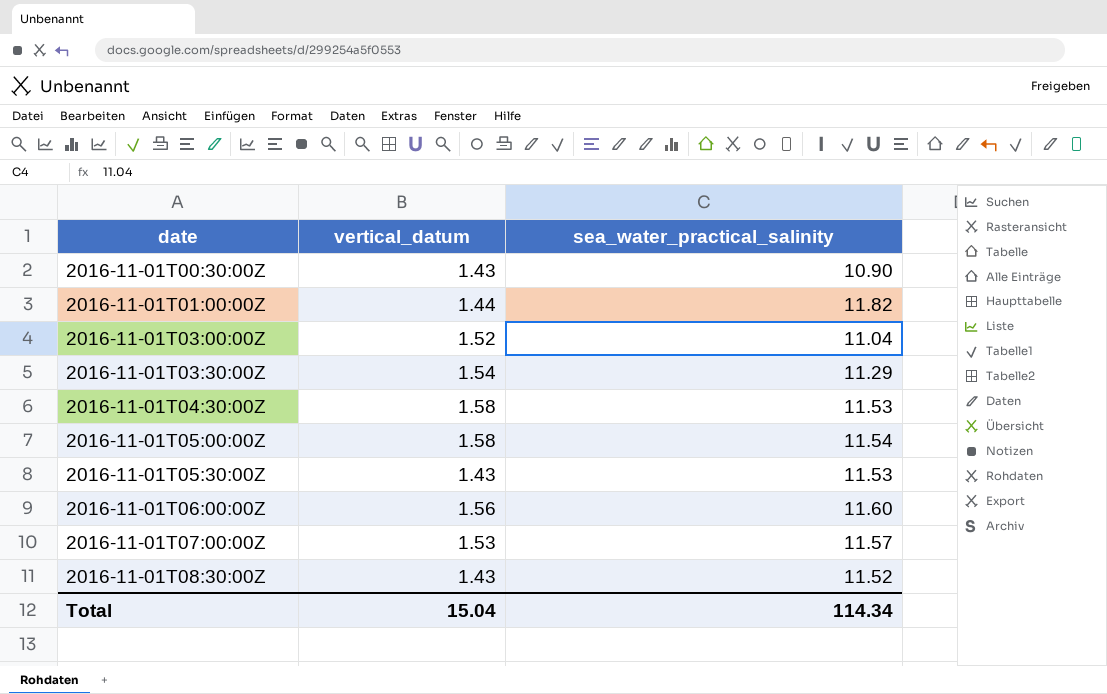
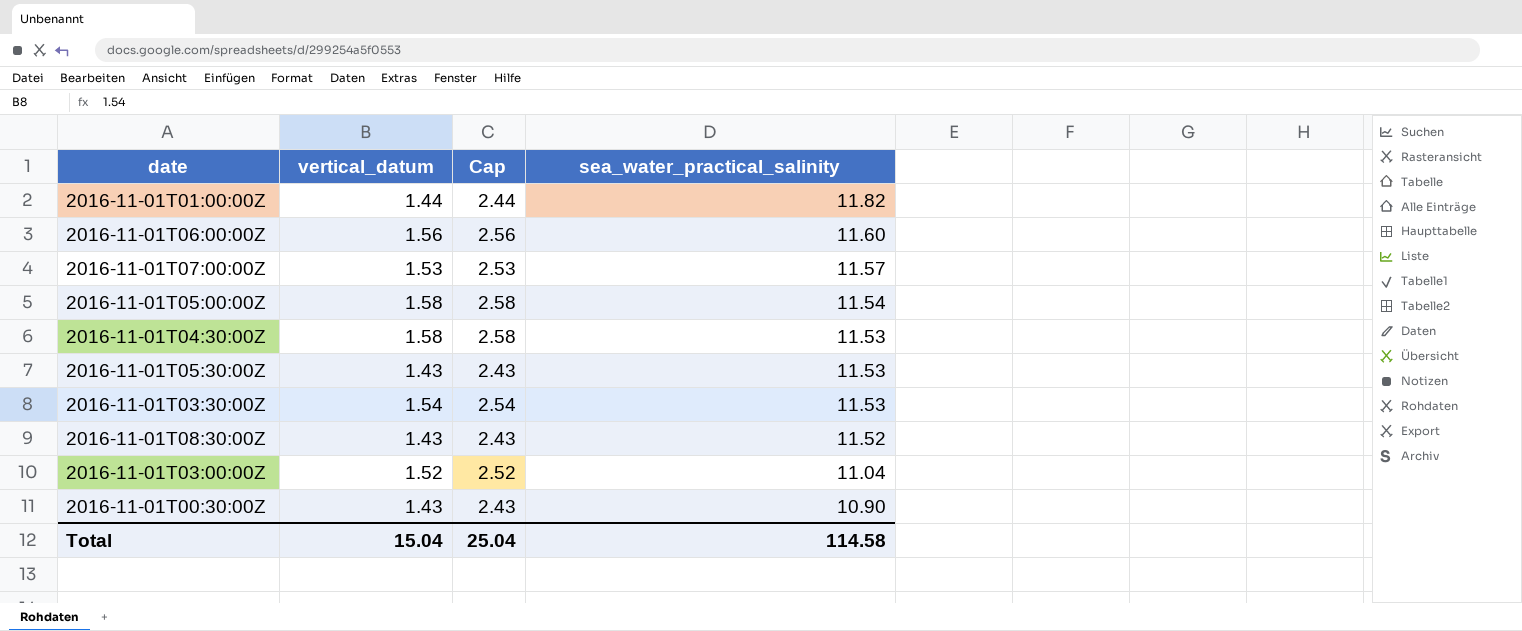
row order: date ascending -> sea_water_practical_salinity descending
column Cap | formula: none -> [vertical_datum] + 1
2016-11-01T03:30:00Z | sea_water_practical_salinity: 11.29 -> 11.53
Total | sea_water_practical_salinity: 114.34 -> 114.58

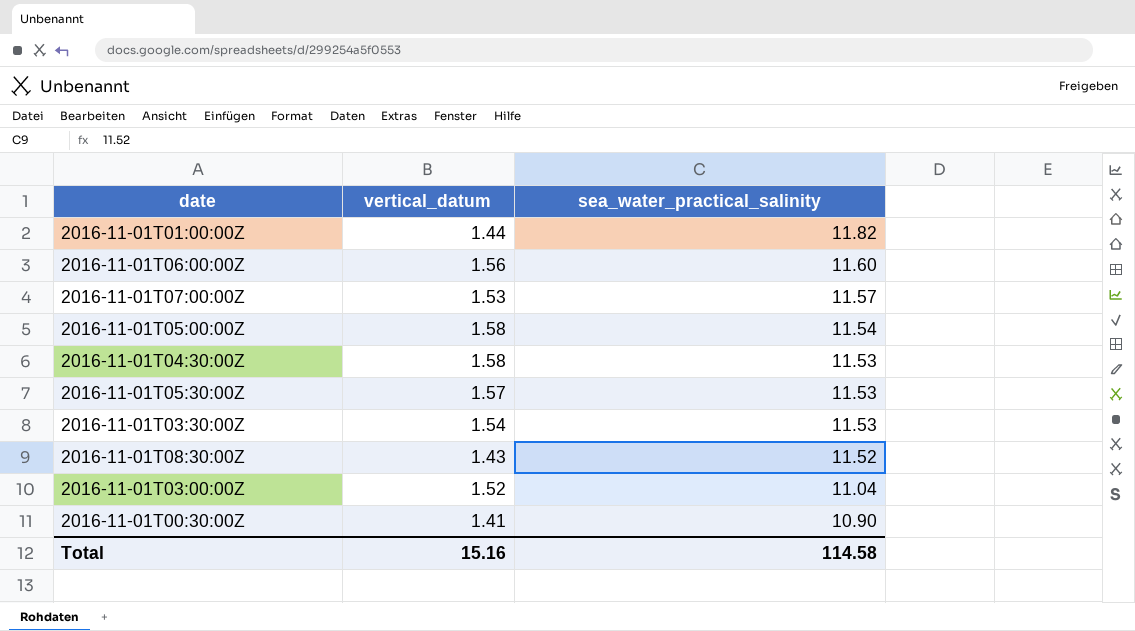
column Cap | formula: [vertical_datum] + 1 -> none
2016-11-01T05:30:00Z | vertical_datum: 1.43 -> 1.57
2016-11-01T00:30:00Z | vertical_datum: 1.43 -> 1.41
Total | vertical_datum: 15.04 -> 15.16

